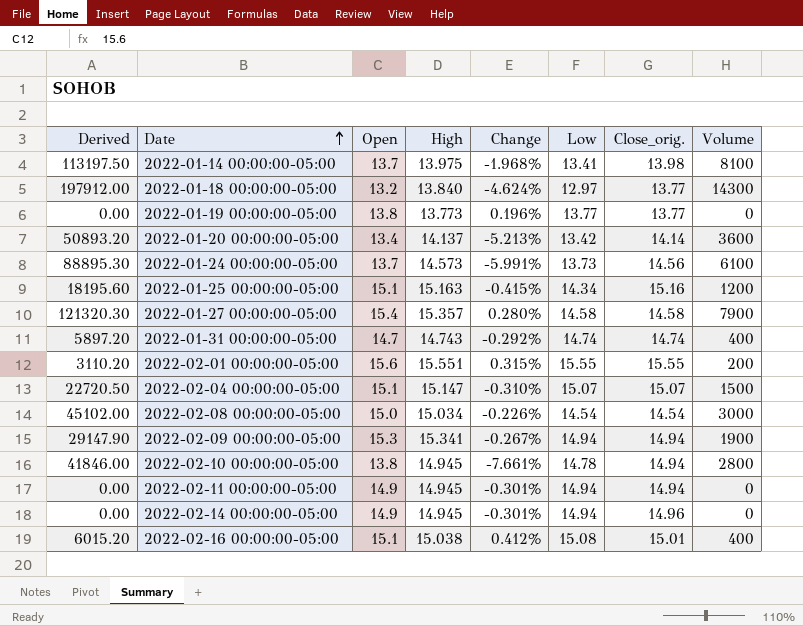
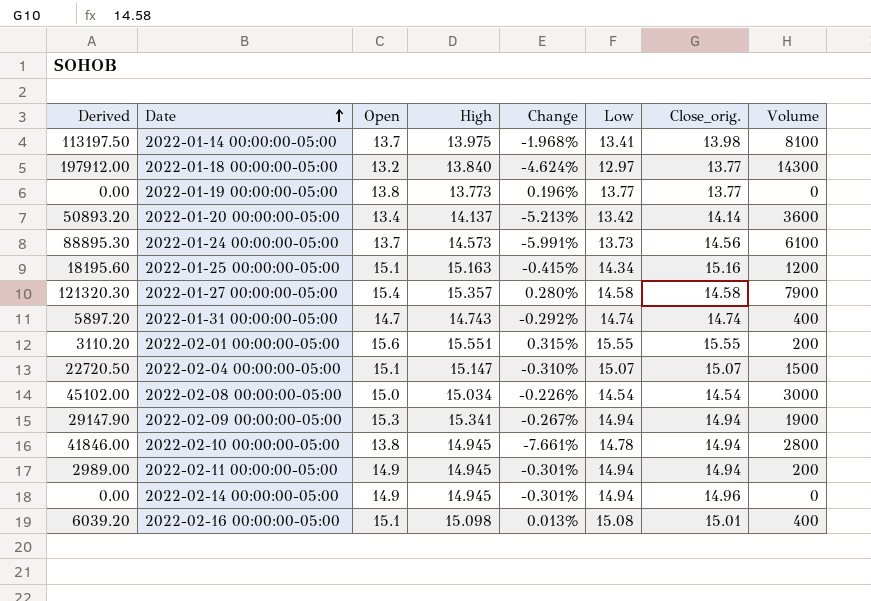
2022-02-11 00:00:00-05:00 | Derived: 0.00 -> 2989.00
2022-02-11 00:00:00-05:00 | Volume: 0 -> 200
2022-02-16 00:00:00-05:00 | Derived: 6015.20 -> 6039.20
2022-02-16 00:00:00-05:00 | High: 15.038 -> 15.098
2022-02-16 00:00:00-05:00 | Change: 0.412% -> 0.013%

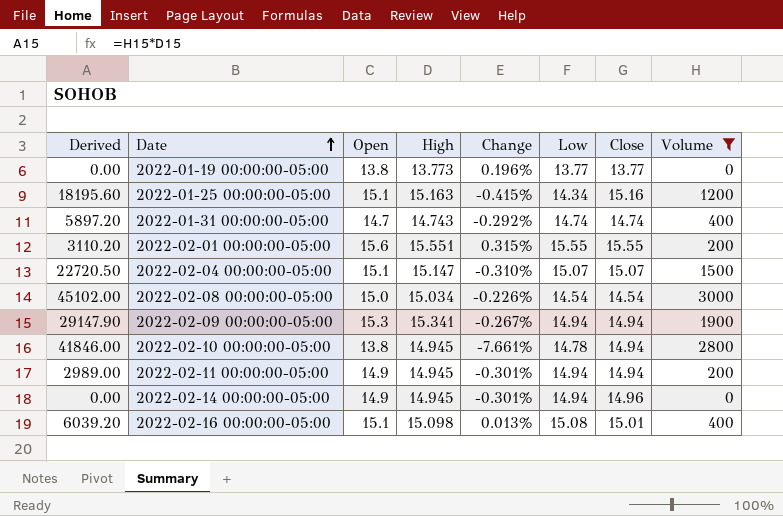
filter: none -> Volume <= 3000
column name: Close_orig. -> Close

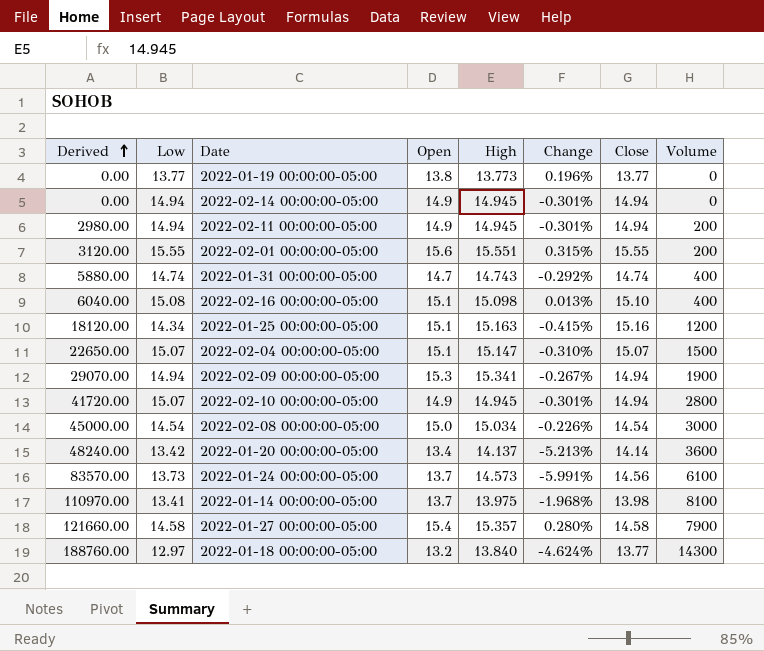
filter: Volume <= 3000 -> none
row order: Date ascending -> Derived ascending
column Derived | formula: [High] * [Volume] -> [Open] * [Volume]
column Low | position: 6 -> 2
2022-02-14 00:00:00-05:00 | Close: 14.96 -> 14.94
2022-02-16 00:00:00-05:00 | Close: 15.01 -> 15.10
2022-02-10 00:00:00-05:00 | Low: 14.78 -> 15.07
2022-02-10 00:00:00-05:00 | Open: 13.8 -> 14.9
2022-02-10 00:00:00-05:00 | Change: -7.661% -> -0.301%

